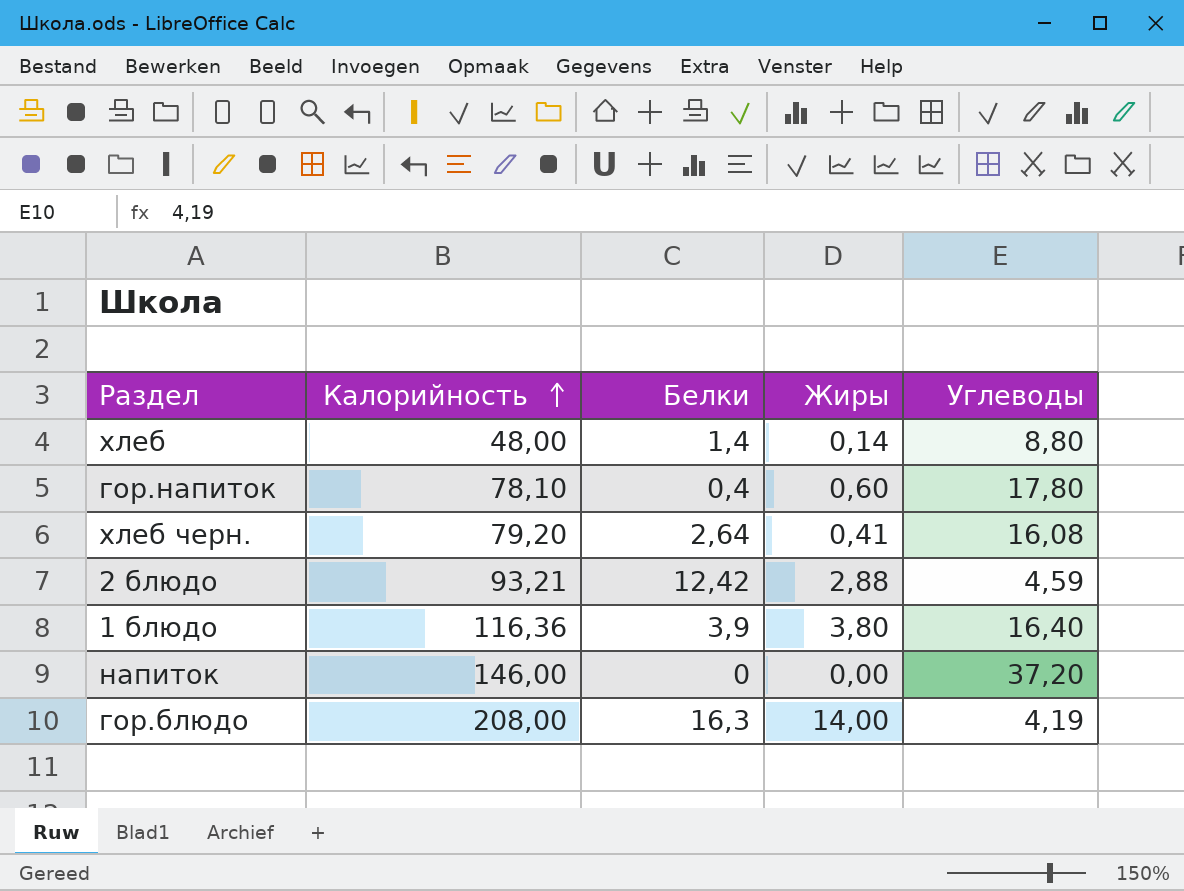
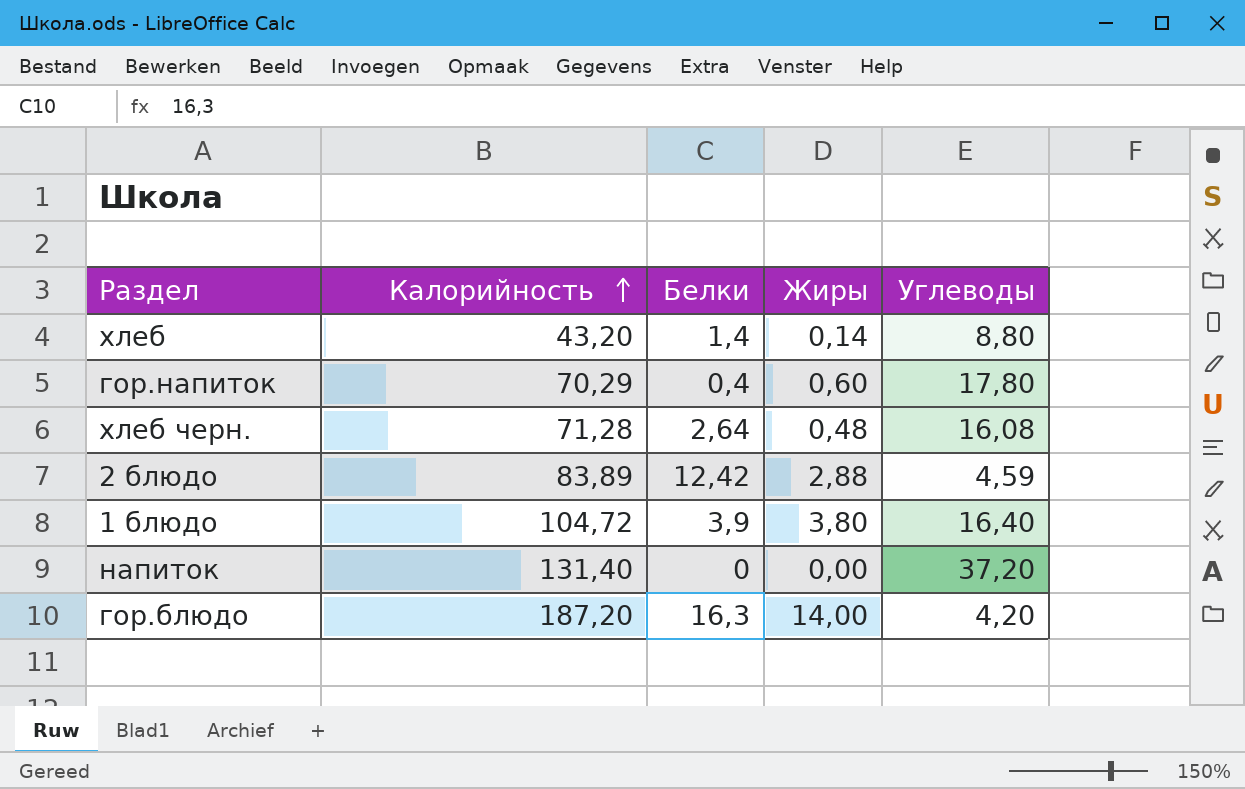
хлеб | Калорийность: 48,00 -> 43,20
гор.напиток | Калорийность: 78,10 -> 70,29
хлеб черн. | Калорийность: 79,20 -> 71,28
хлеб черн. | Жиры: 0,41 -> 0,48
2 блюдо | Калорийность: 93,21 -> 83,89
1 блюдо | Калорийность: 116,36 -> 104,72
напиток | Калорийность: 146,00 -> 131,40
гор.блюдо | Калорийность: 208,00 -> 187,20
гор.блюдо | Углеводы: 4,19 -> 4,20

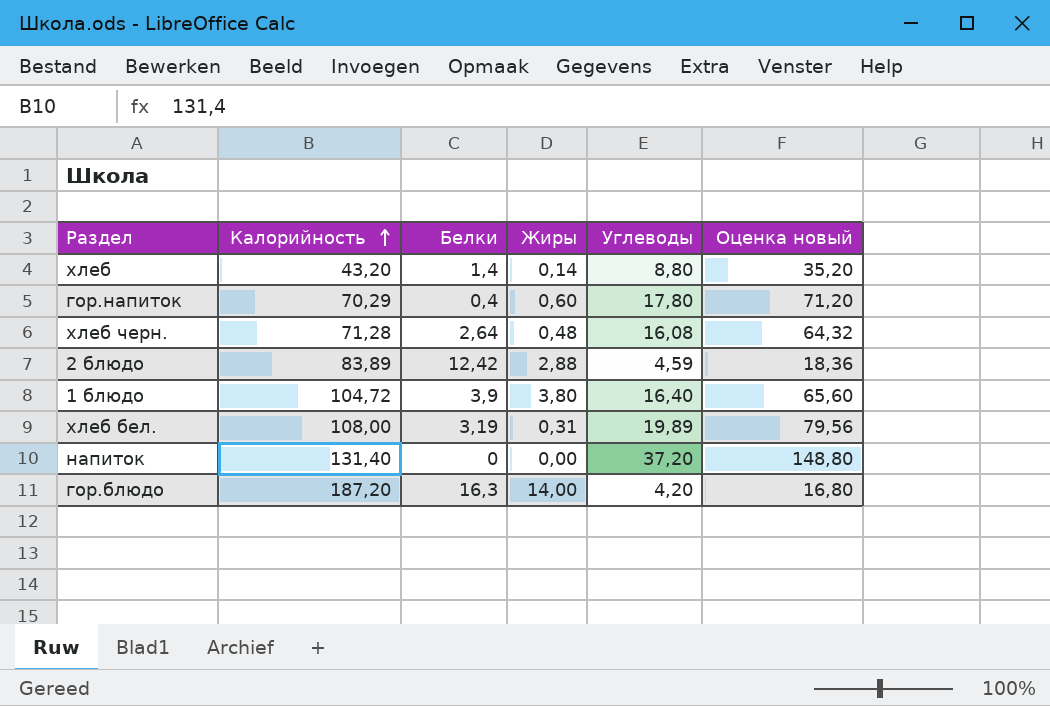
column Оценка новый | formula: none -> [Углеводы] * 4
row хлеб бел.: none -> 108,00 | 3,19 | 0,31 | 19,89 | 79,56

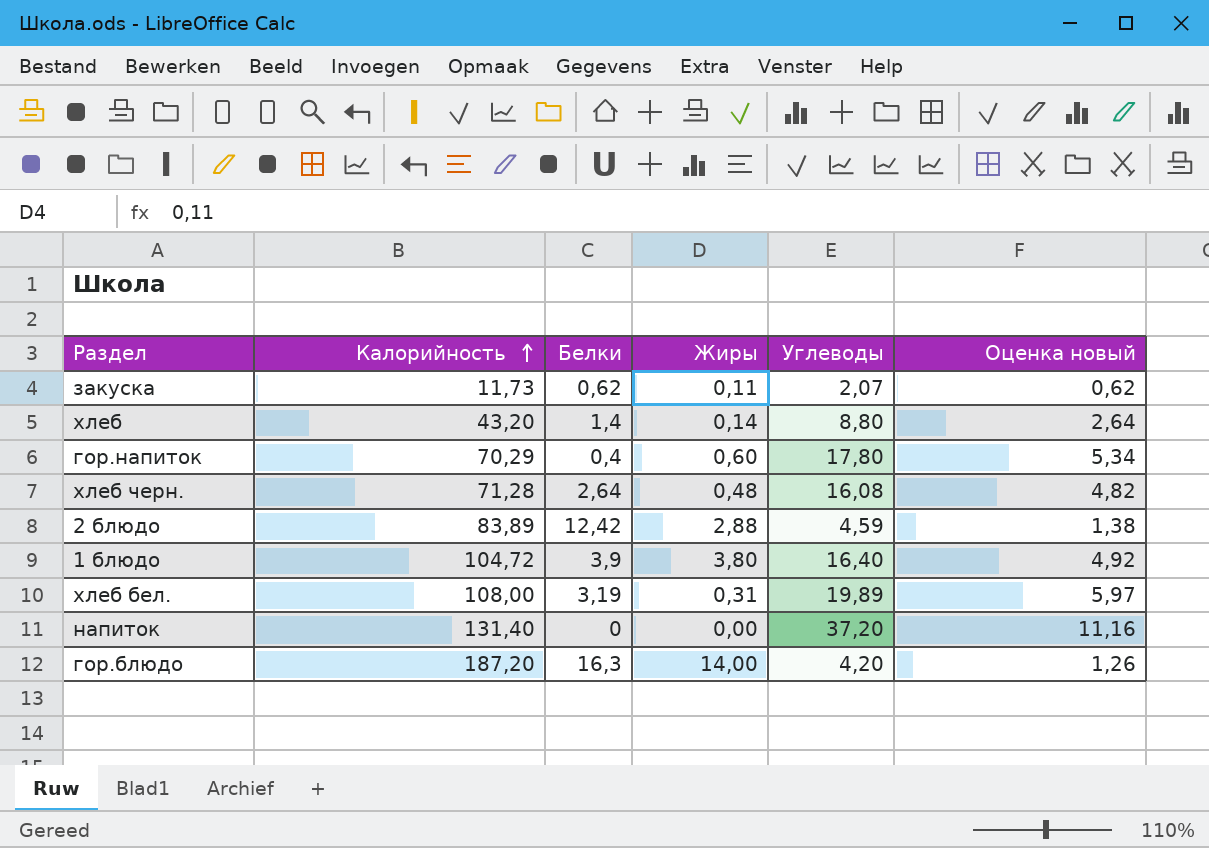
column Оценка новый | formula: [Углеводы] * 4 -> [Углеводы] * 0,3
row закуска: none -> 11,73 | 0,62 | 0,11 | 2,07 | 0,62

